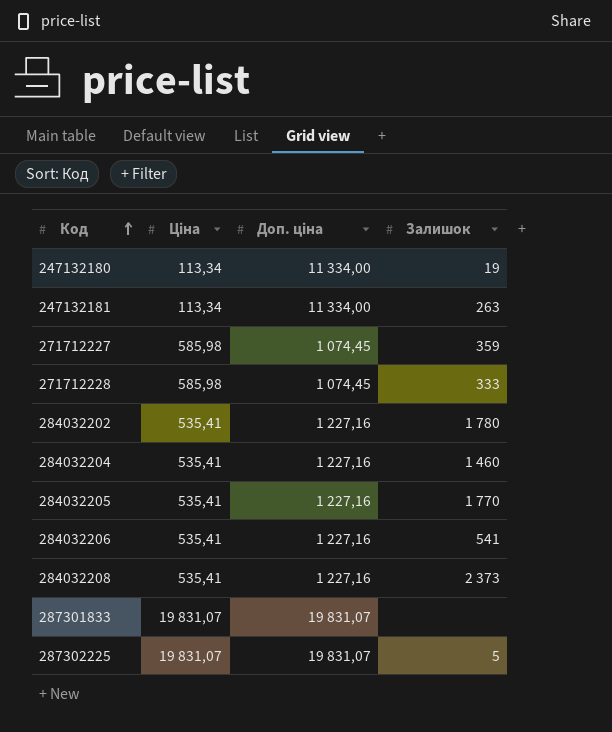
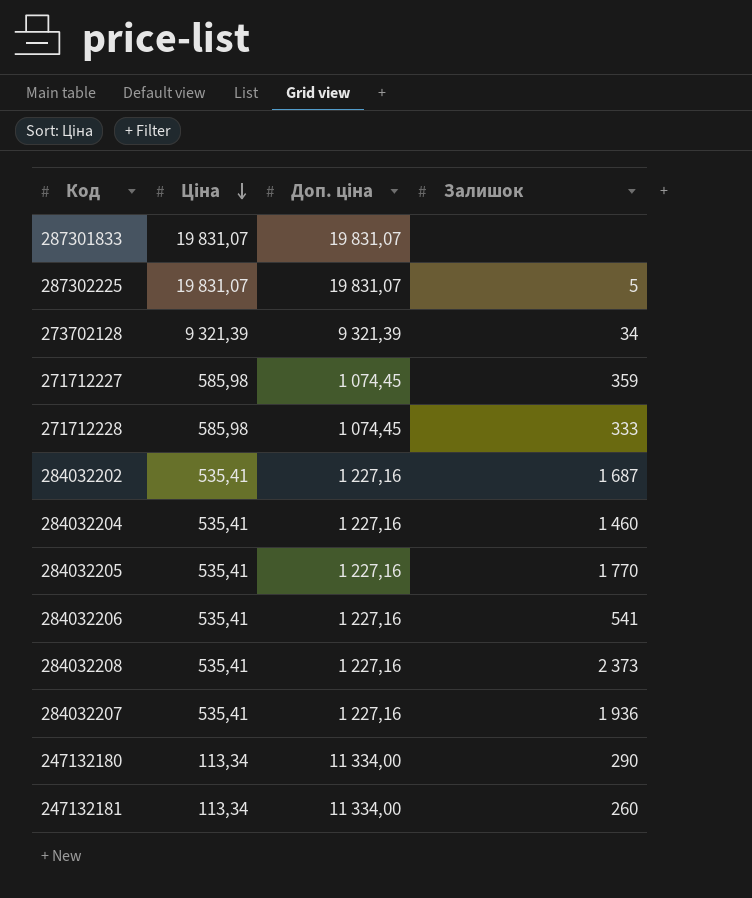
row order: Код ascending -> Ціна descending
row 273702128: none -> 9 321,39 | 9 321,39 | 34
284032202 | Залишок: 1 780 -> 1 687
row 284032207: none -> 535,41 | 1 227,16 | 1 936
247132180 | Залишок: 19 -> 290
247132181 | Залишок: 263 -> 260

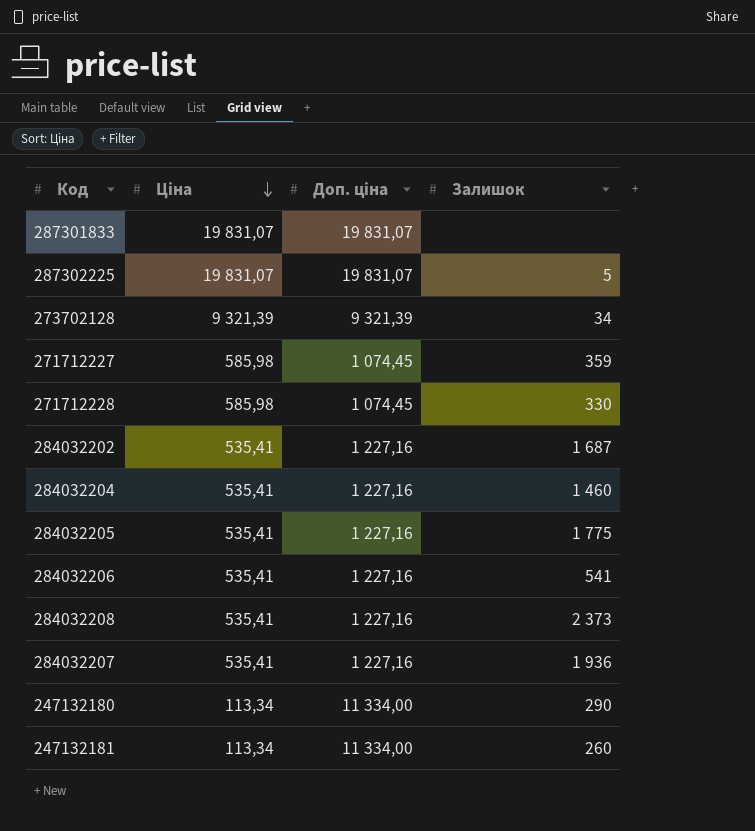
271712228 | Залишок: 333 -> 330
284032205 | Залишок: 1 770 -> 1 775

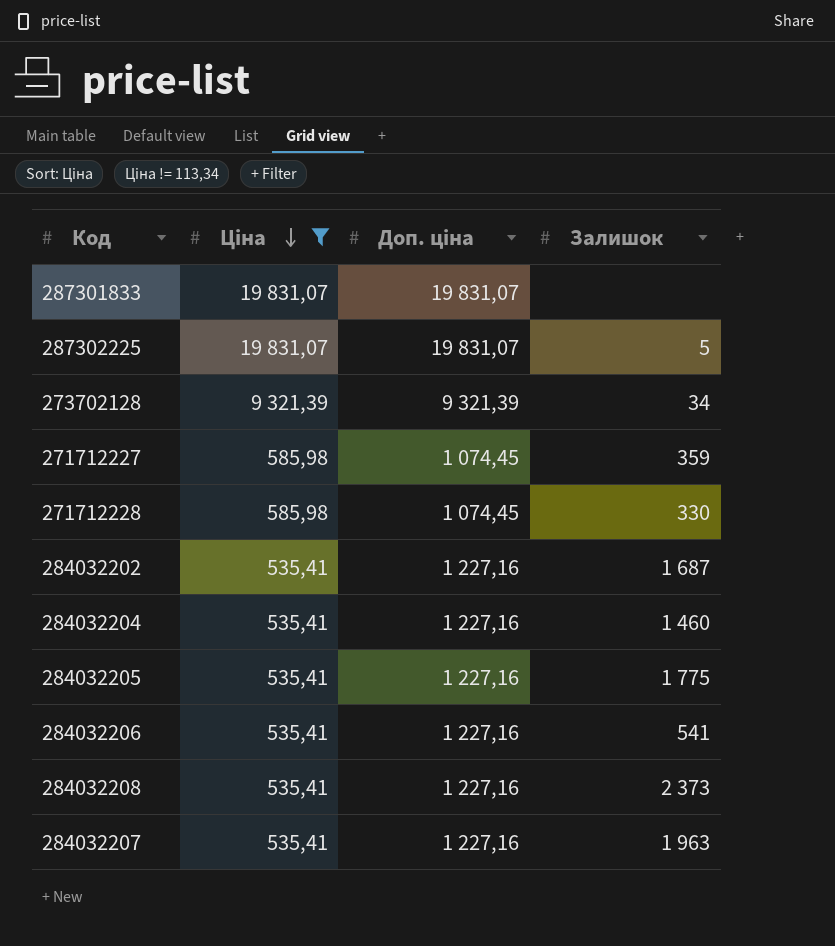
filter: none -> Ціна != 113,34
284032207 | Залишок: 1 936 -> 1 963

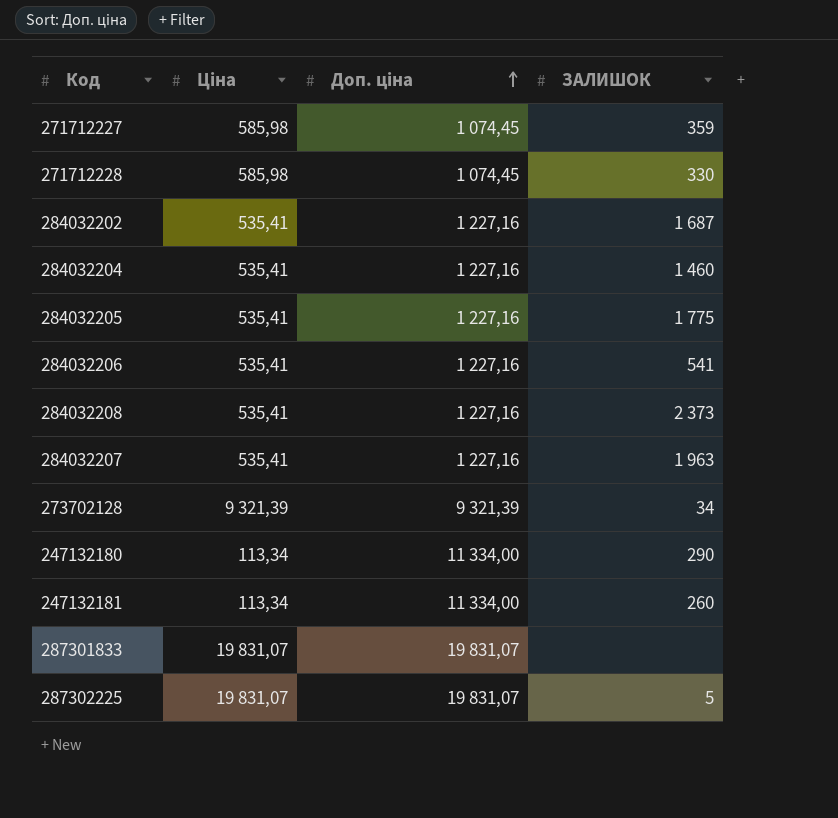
filter: Ціна != 113,34 -> none
row order: Ціна descending -> Доп. ціна ascending
column name: Залишок -> ЗАЛИШОК

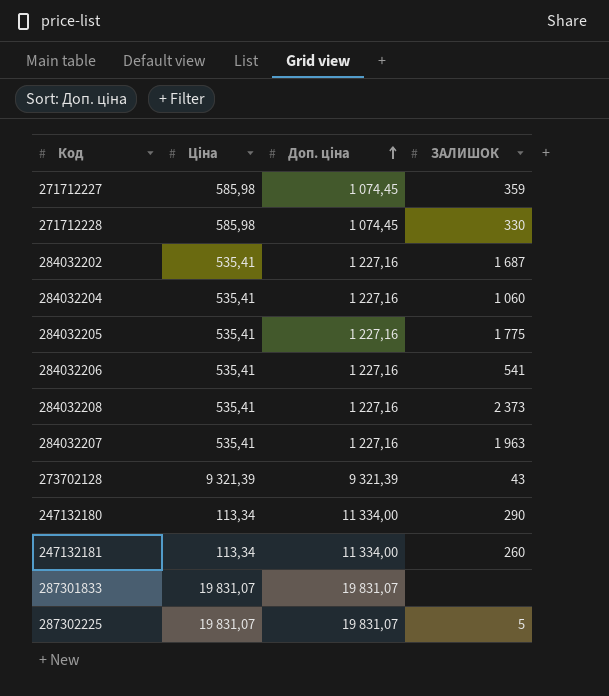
284032204 | ЗАЛИШОК: 1 460 -> 1 060
273702128 | ЗАЛИШОК: 34 -> 43

